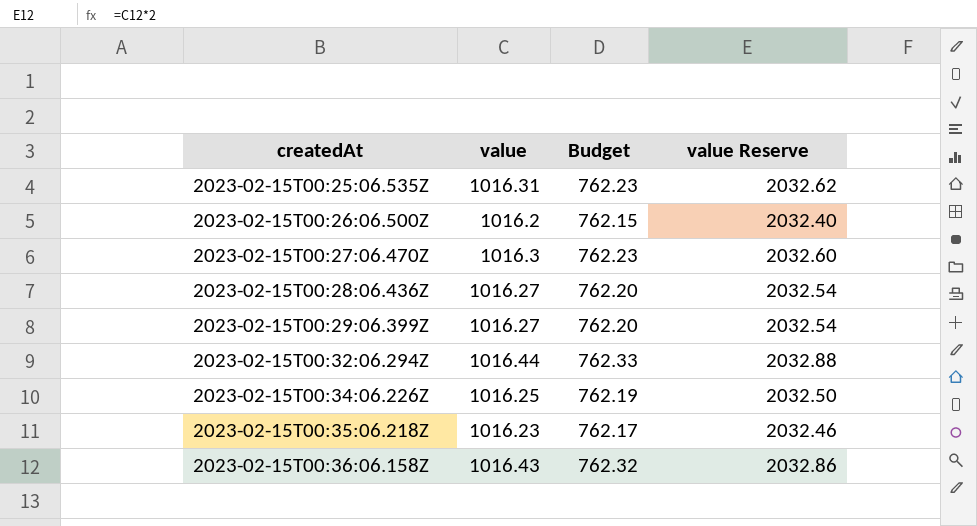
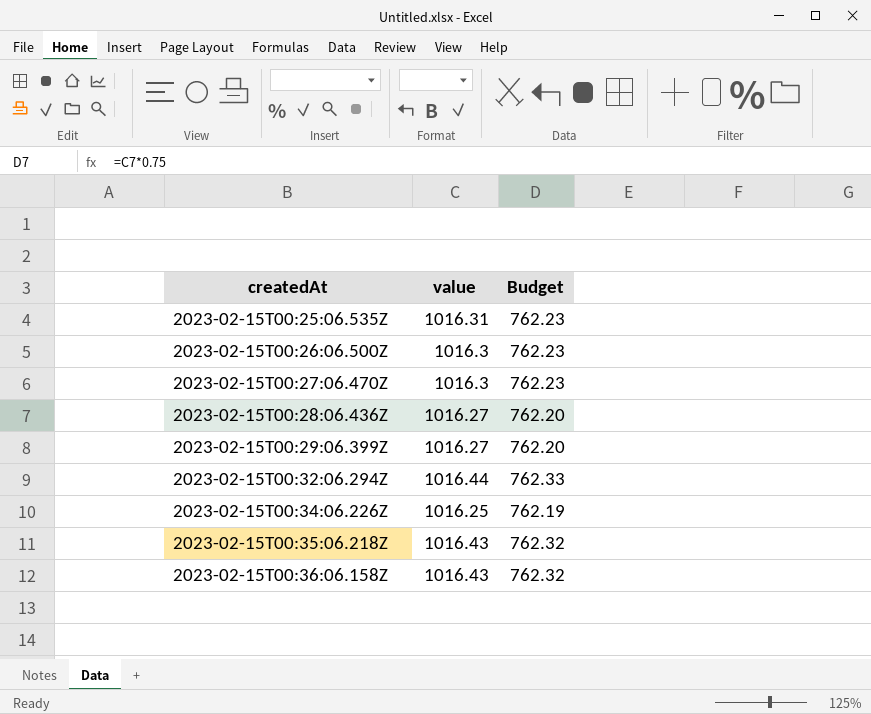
column value Reserve | formula: [value] * 2 -> none
2023-02-15T00:26:06.500Z | value: 1016.2 -> 1016.3
2023-02-15T00:26:06.500Z | Budget: 762.15 -> 762.23
2023-02-15T00:35:06.218Z | value: 1016.23 -> 1016.43
2023-02-15T00:35:06.218Z | Budget: 762.17 -> 762.32

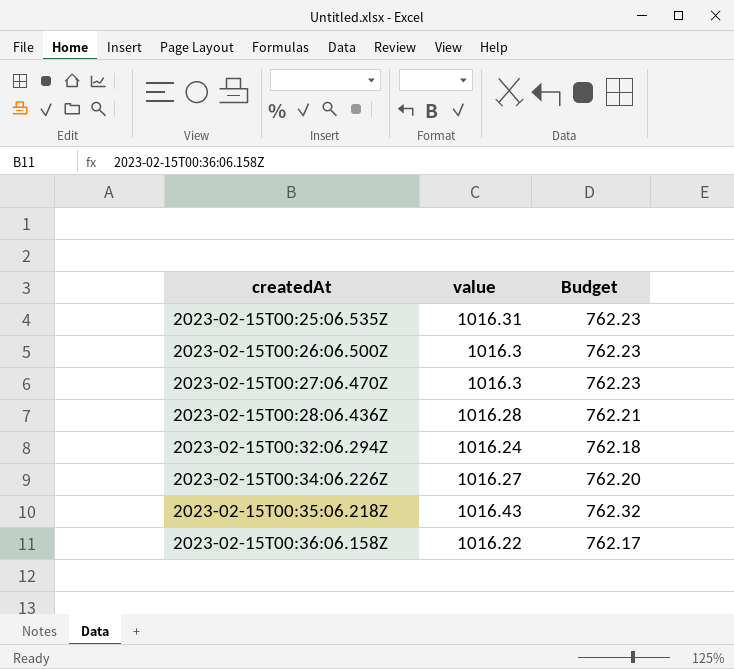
row 2023-02-15T00:29:06.399Z: 1016.27 | 762.20 -> none
2023-02-15T00:28:06.436Z | value: 1016.27 -> 1016.28
2023-02-15T00:28:06.436Z | Budget: 762.20 -> 762.21
2023-02-15T00:32:06.294Z | value: 1016.44 -> 1016.24
2023-02-15T00:32:06.294Z | Budget: 762.33 -> 762.18
2023-02-15T00:34:06.226Z | value: 1016.25 -> 1016.27
2023-02-15T00:34:06.226Z | Budget: 762.19 -> 762.20
2023-02-15T00:36:06.158Z | value: 1016.43 -> 1016.22
2023-02-15T00:36:06.158Z | Budget: 762.32 -> 762.17

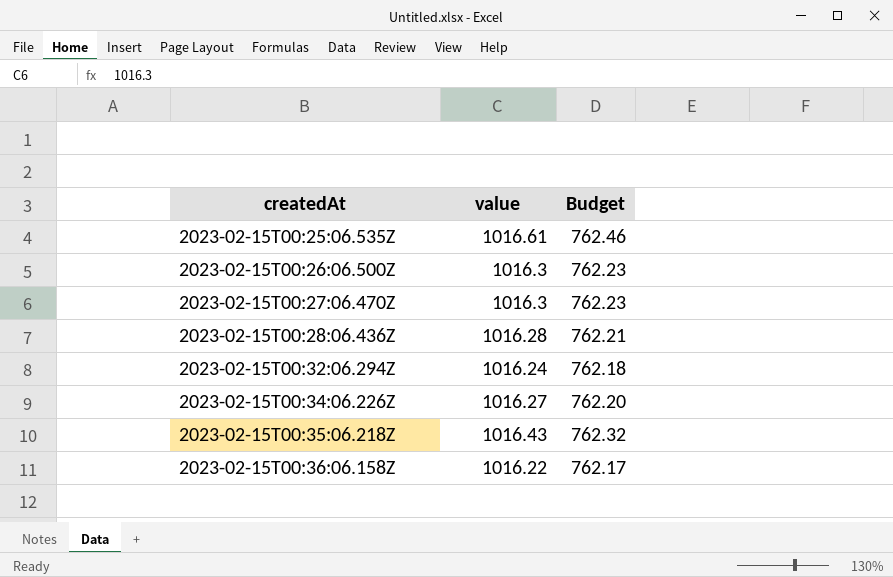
2023-02-15T00:25:06.535Z | value: 1016.31 -> 1016.61
2023-02-15T00:25:06.535Z | Budget: 762.23 -> 762.46

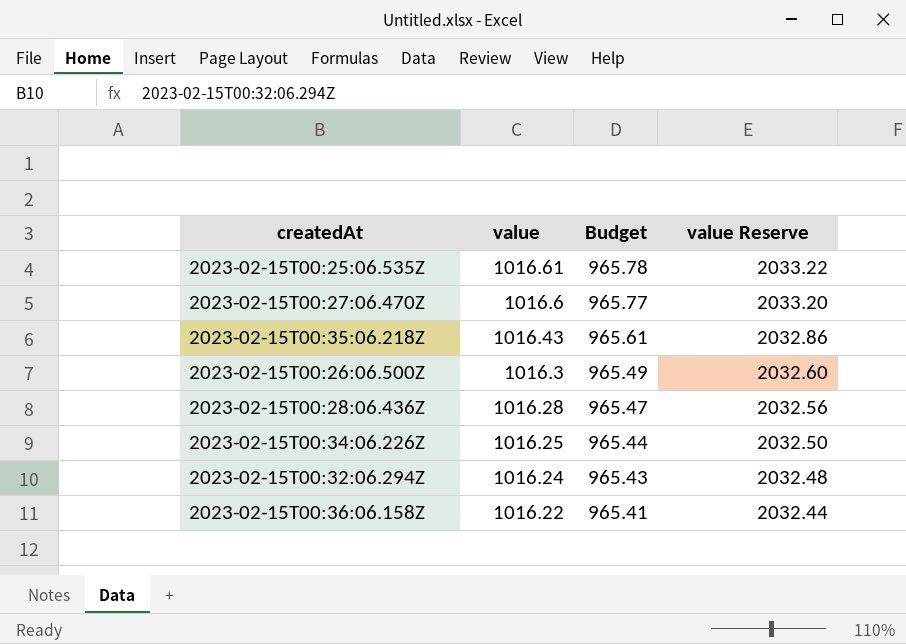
row order: createdAt ascending -> value descending
column Budget | formula: [value] * 0.75 -> [value] * 0.95
column value Reserve | formula: none -> [value] * 2
2023-02-15T00:27:06.470Z | value: 1016.3 -> 1016.6
2023-02-15T00:34:06.226Z | value: 1016.27 -> 1016.25

